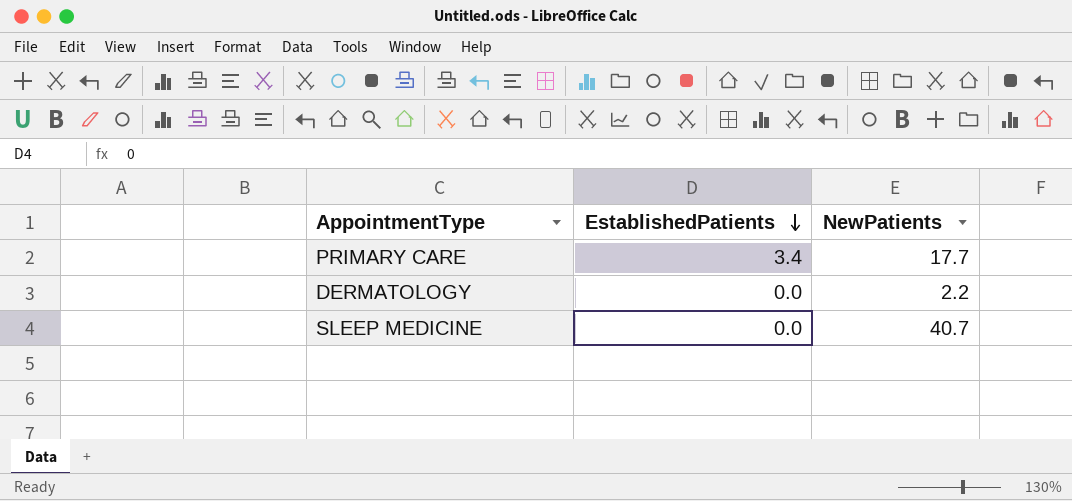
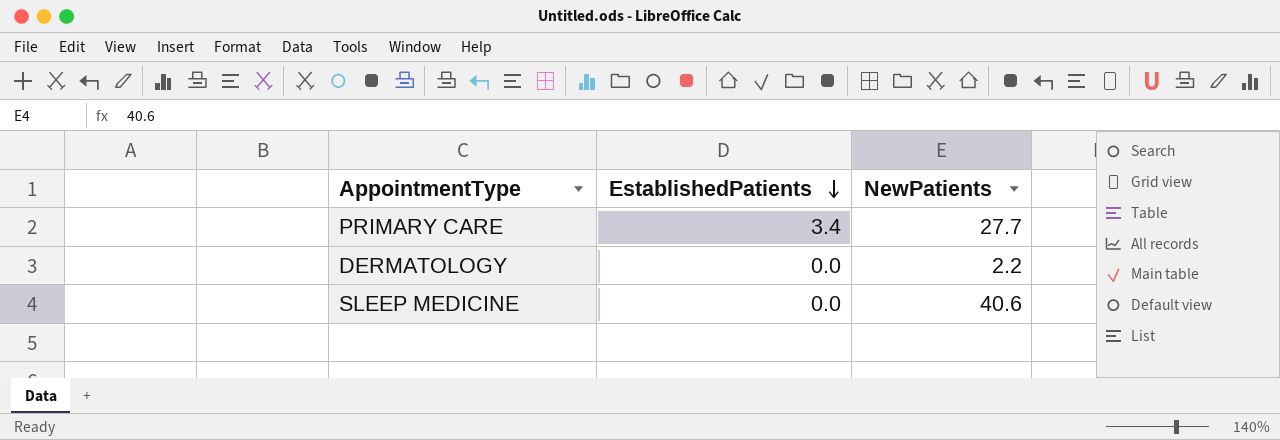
PRIMARY CARE | NewPatients: 17.7 -> 27.7
SLEEP MEDICINE | NewPatients: 40.7 -> 40.6

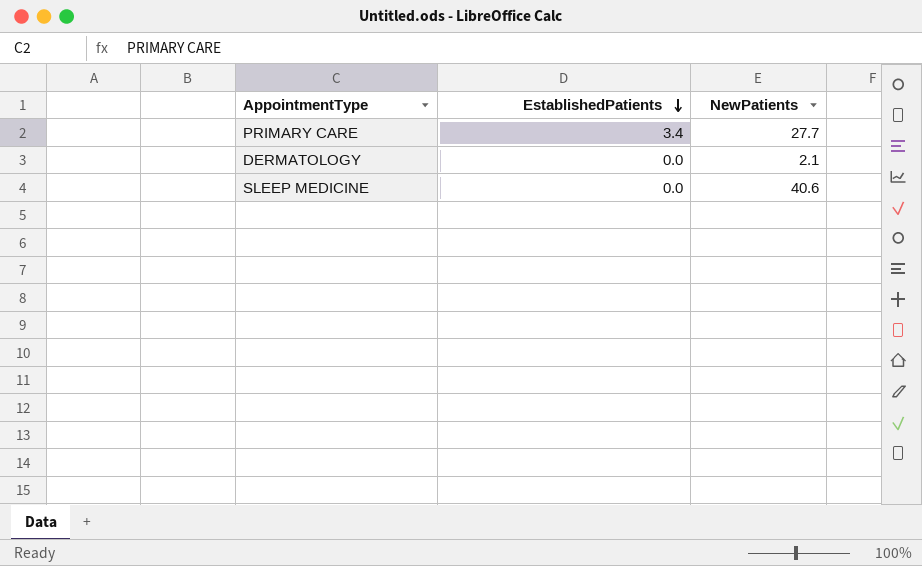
DERMATOLOGY | NewPatients: 2.2 -> 2.1

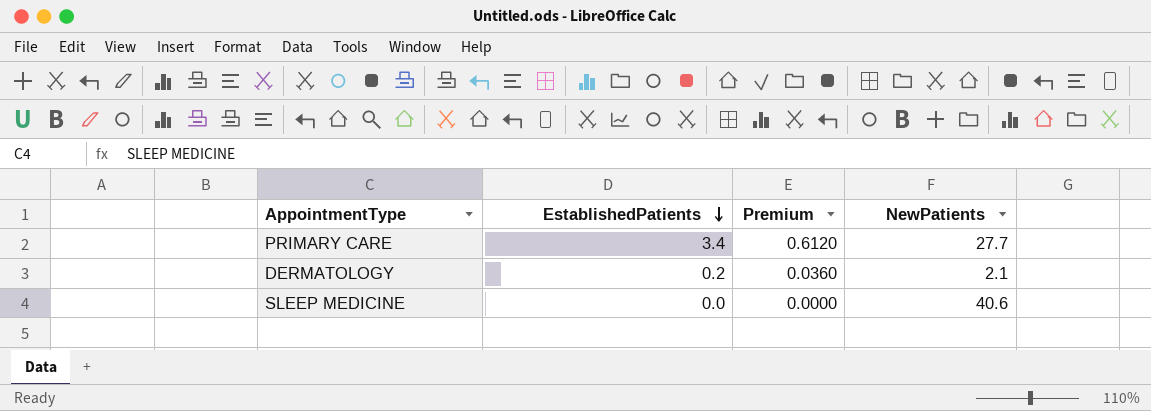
column Premium | formula: none -> [EstablishedPatients] * 0.18
DERMATOLOGY | EstablishedPatients: 0.0 -> 0.2

